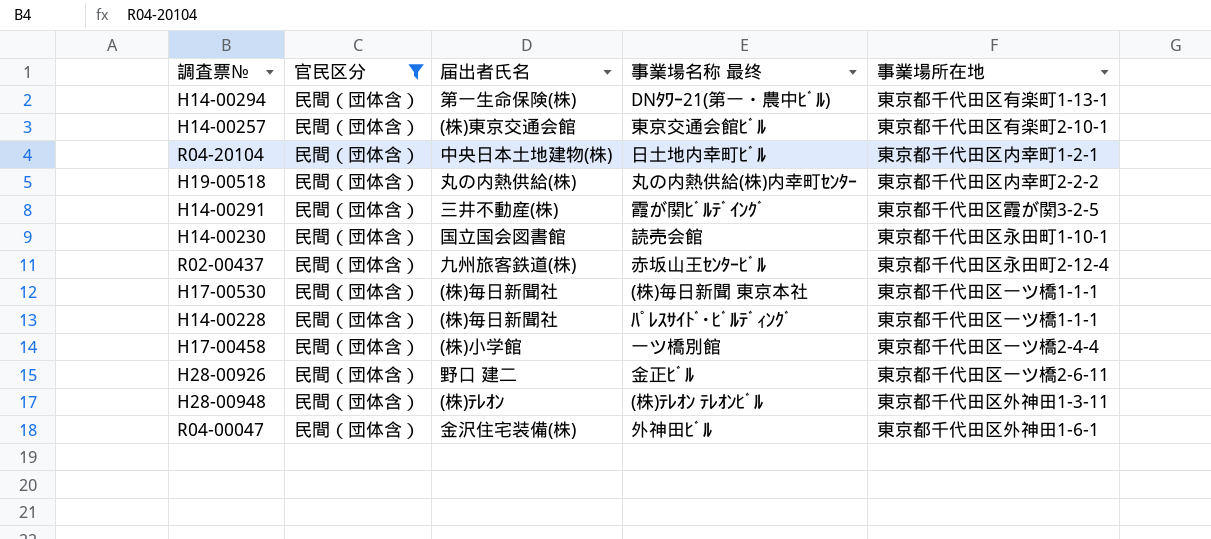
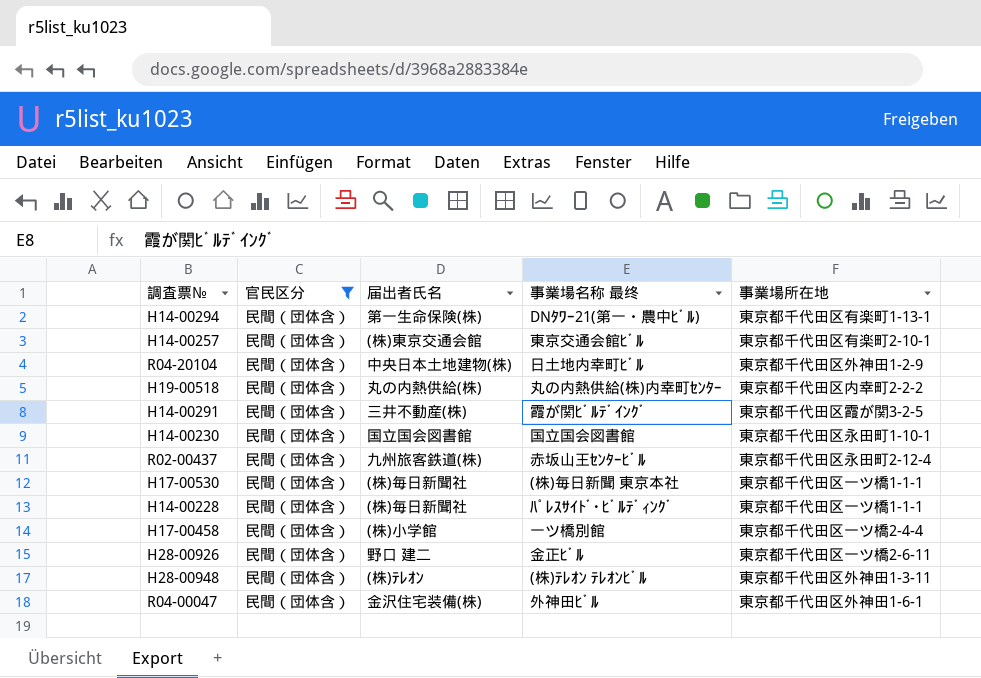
R04-20104 | 事業場所在地: 東京都千代田区内幸町1-2-1 -> 東京都千代田区外神田1-2-9
H14-00230 | 事業場名称 最终: 読売会館 -> 国立国会図書館

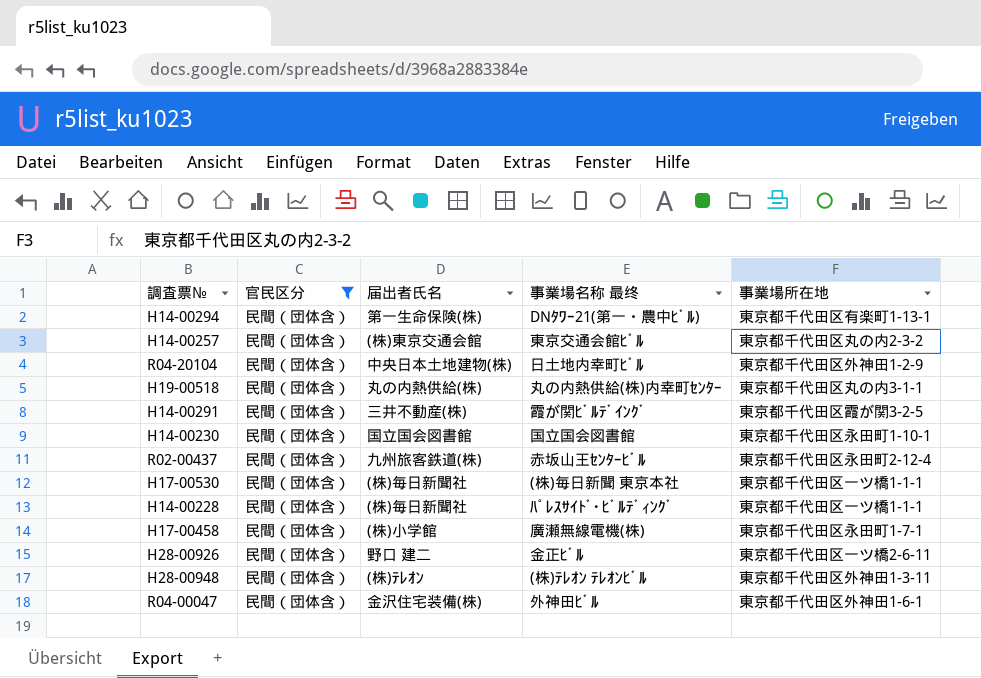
H14-00257 | 事業場所在地: 東京都千代田区有楽町2-10-1 -> 東京都千代田区丸の内2-3-2
H19-00518 | 事業場所在地: 東京都千代田区内幸町2-2-2 -> 東京都千代田区丸の内3-1-1
H17-00458 | 事業場名称 最终: 一ツ橋別館 -> 廣瀬無線電機(株)
H17-00458 | 事業場所在地: 東京都千代田区一ツ橋2-4-4 -> 東京都千代田区永田町1-7-1

